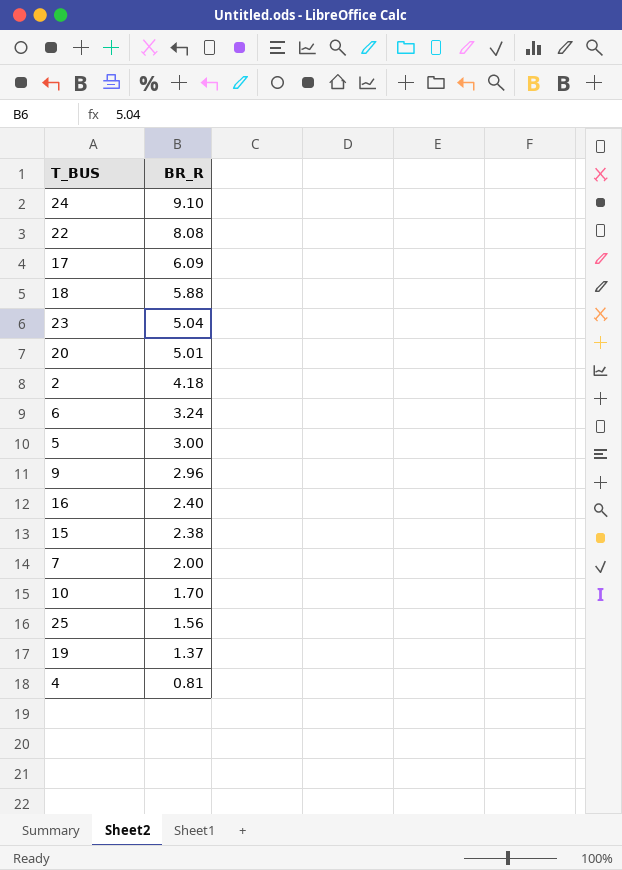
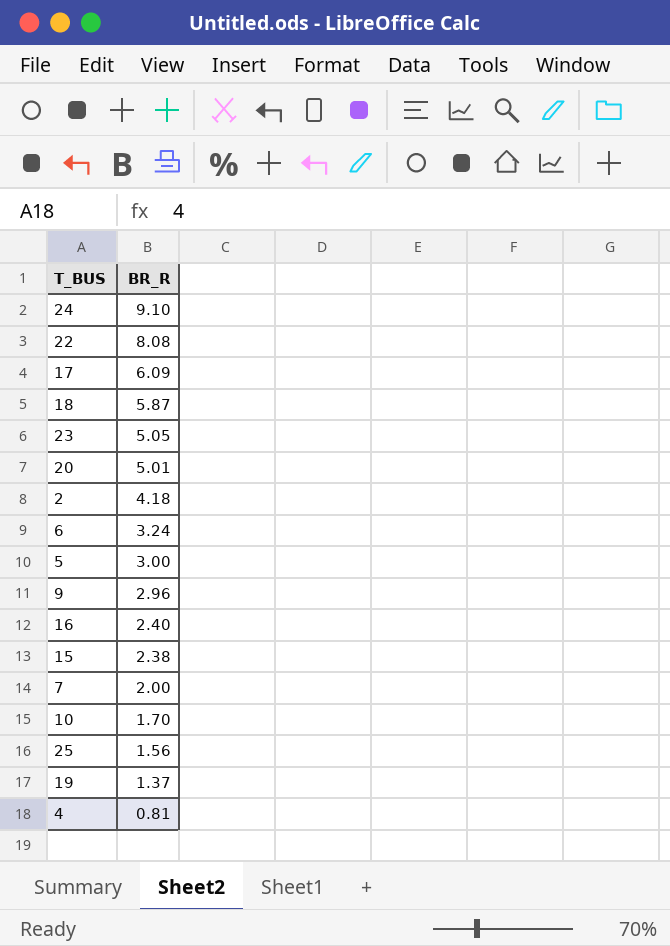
18 | BR_R: 5.88 -> 5.87
23 | BR_R: 5.04 -> 5.05

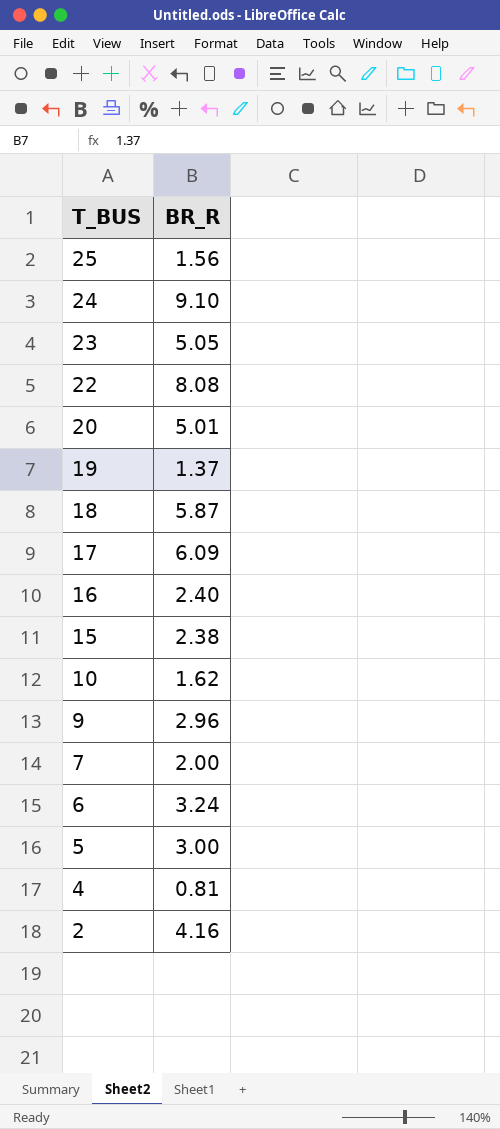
row order: BR_R descending -> T_BUS descending
10 | BR_R: 1.70 -> 1.62
2 | BR_R: 4.18 -> 4.16

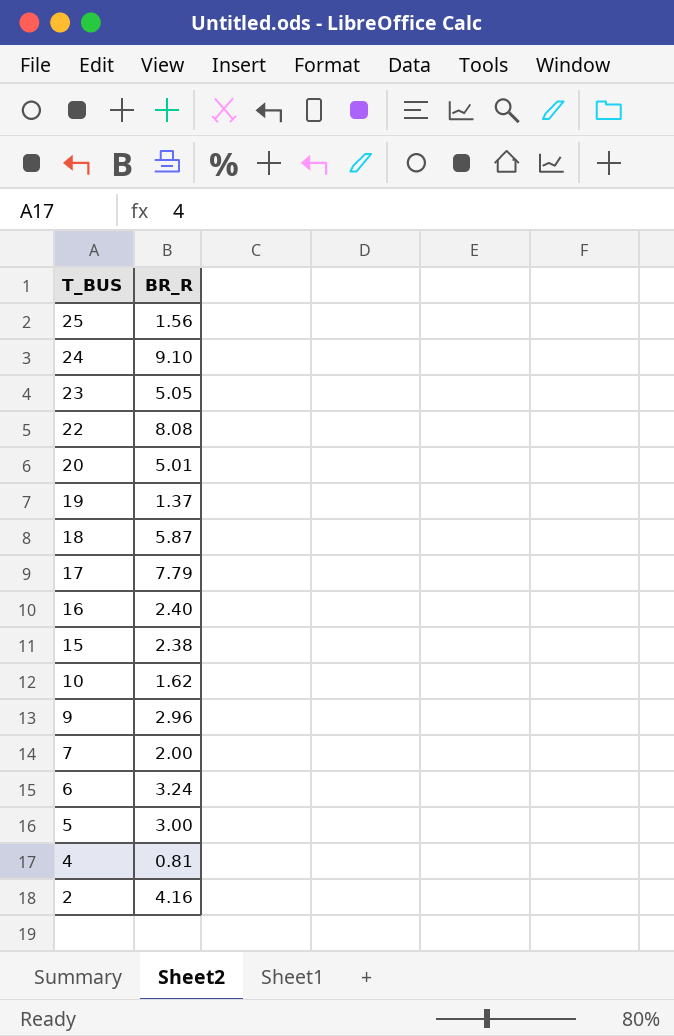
17 | BR_R: 6.09 -> 7.79

